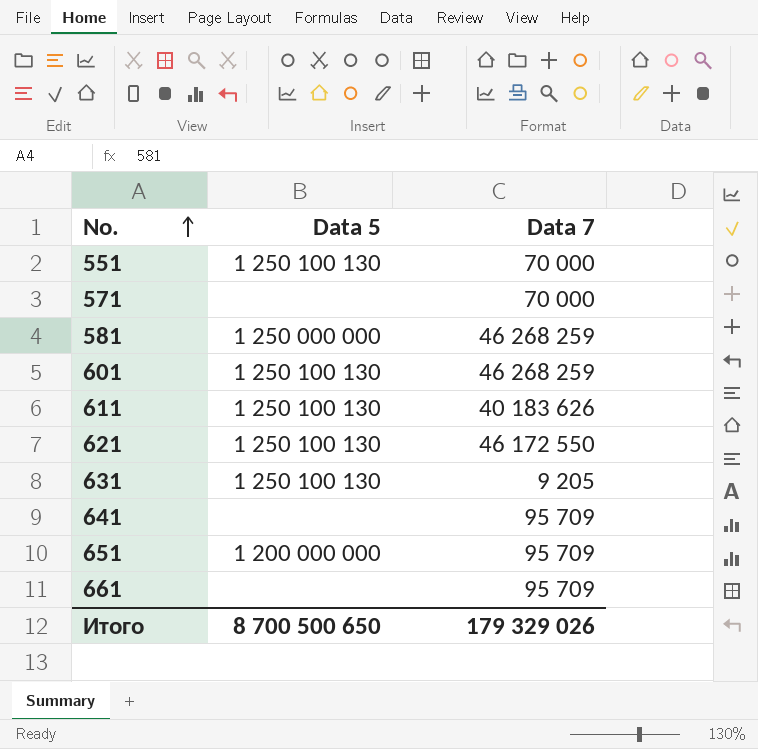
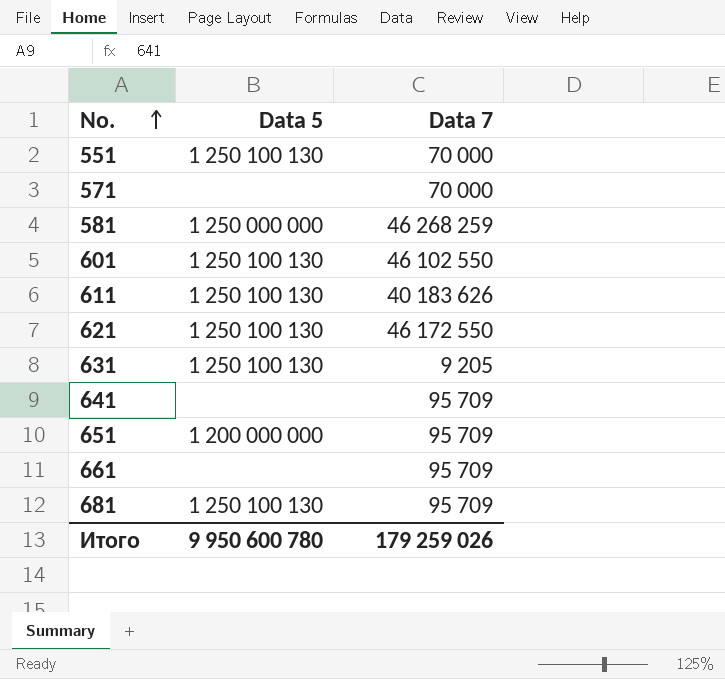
601 | Data 7: 46 268 259 -> 46 102 550
row 681: none -> 1 250 100 130 | 95 709
Итого | Data 5: 8 700 500 650 -> 9 950 600 780
Итого | Data 7: 179 329 026 -> 179 259 026

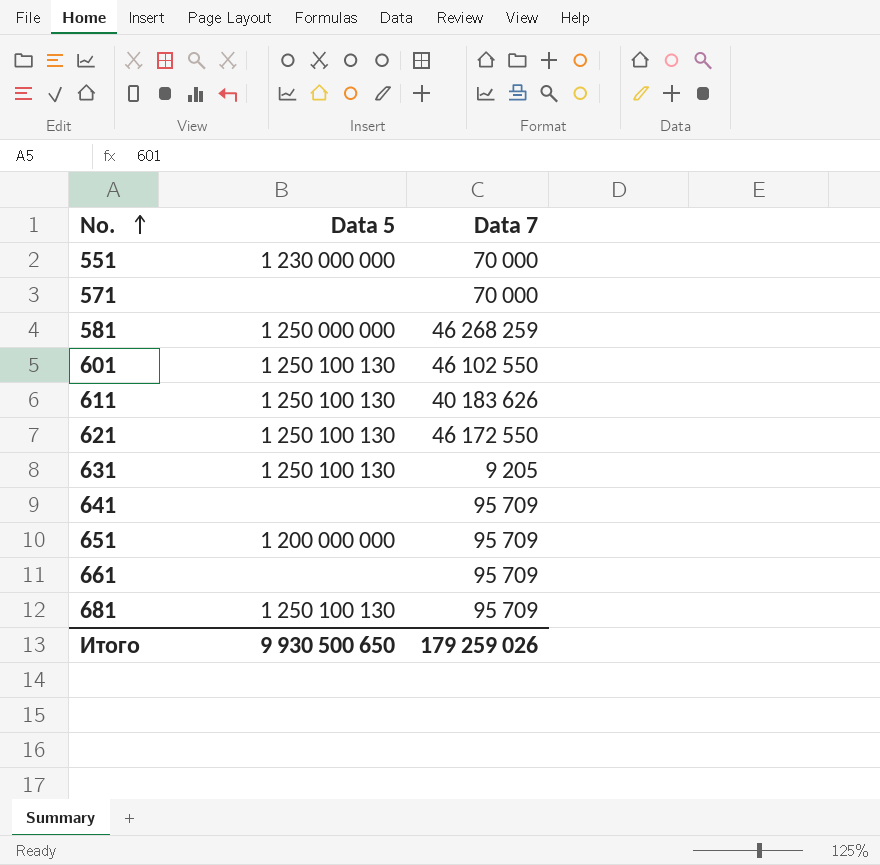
551 | Data 5: 1 250 100 130 -> 1 230 000 000
Итого | Data 5: 9 950 600 780 -> 9 930 500 650

